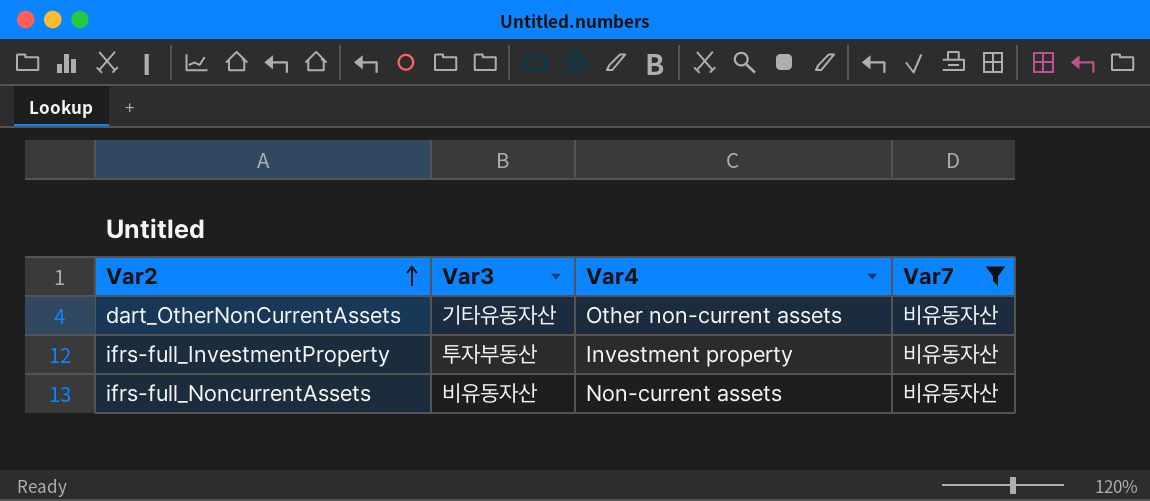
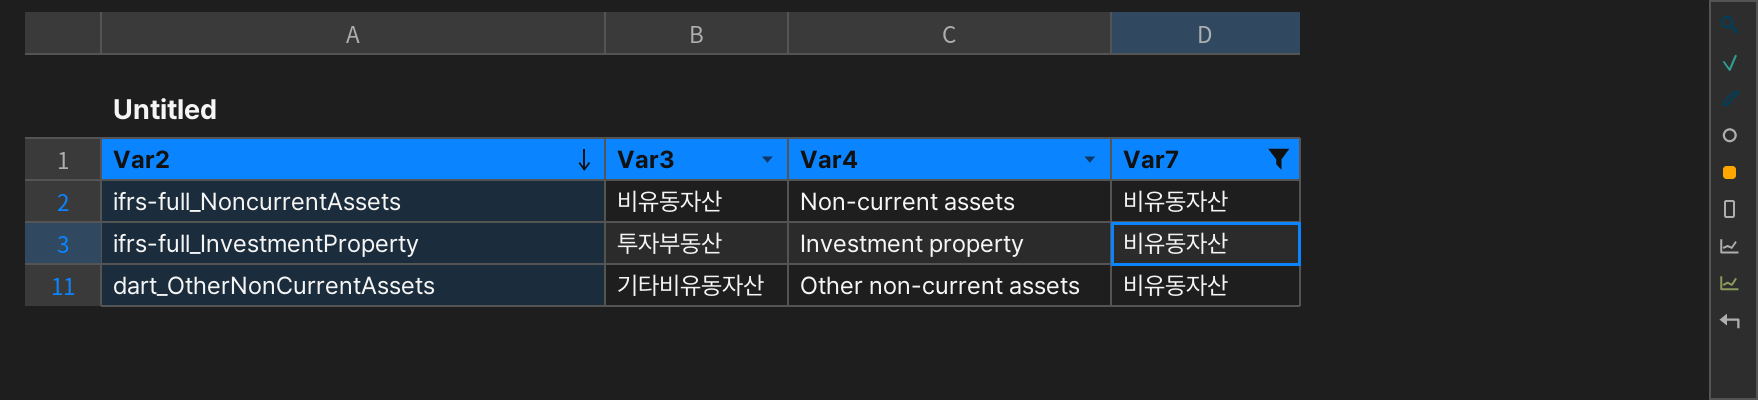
row order: Var2 ascending -> Var2 descending
dart_OtherNonCurrentAssets | Var3: 기타유동자산 -> 기타비유동자산

